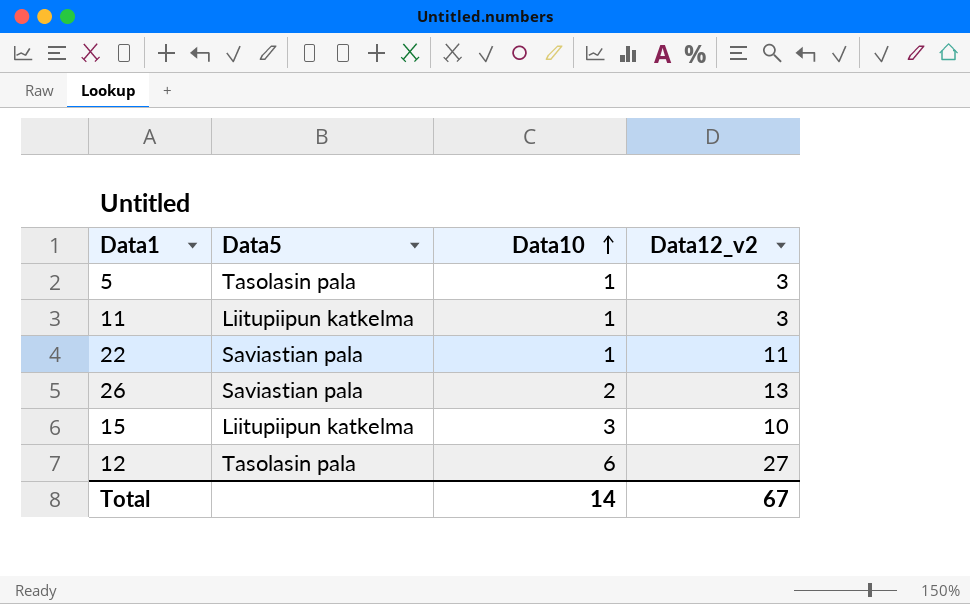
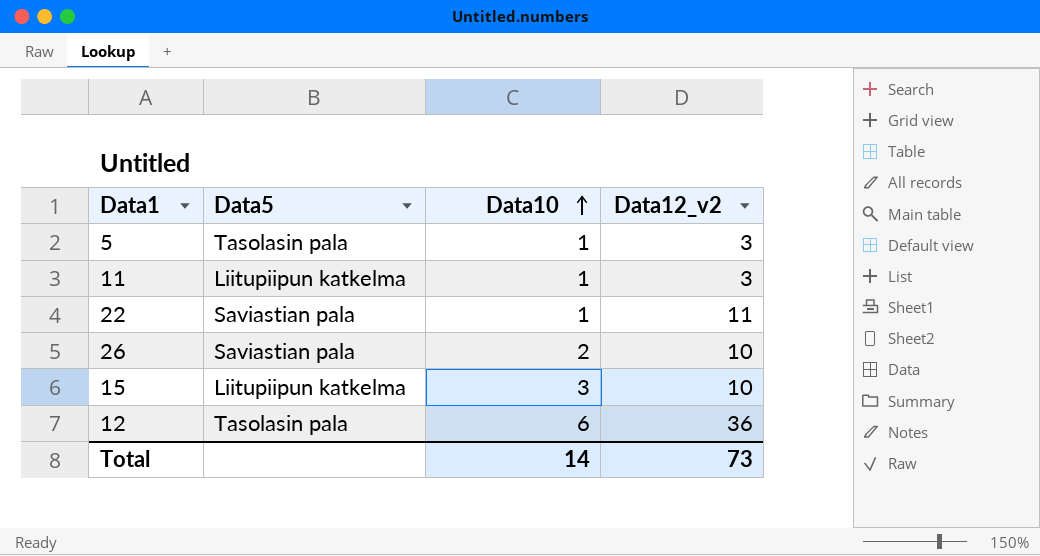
26 | Data12_v2: 13 -> 10
12 | Data12_v2: 27 -> 36
Total | Data12_v2: 67 -> 73

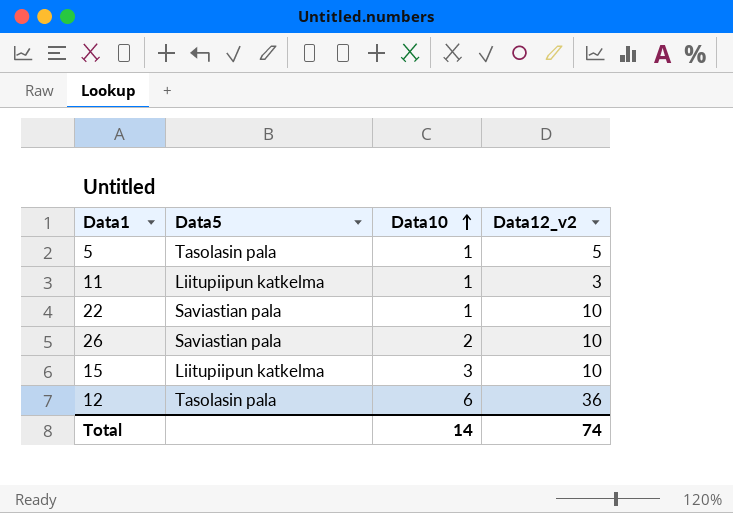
5 | Data12_v2: 3 -> 5
22 | Data12_v2: 11 -> 10
Total | Data12_v2: 73 -> 74

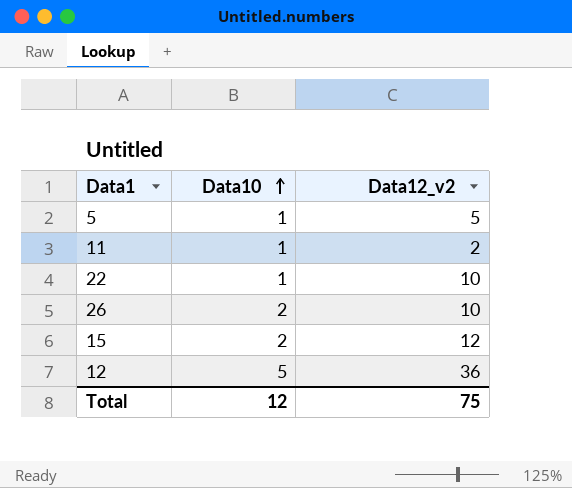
column Data5 | position: 2 -> none
11 | Data12_v2: 3 -> 2
15 | Data10: 3 -> 2
15 | Data12_v2: 10 -> 12
12 | Data10: 6 -> 5
Total | Data10: 14 -> 12
Total | Data12_v2: 74 -> 75

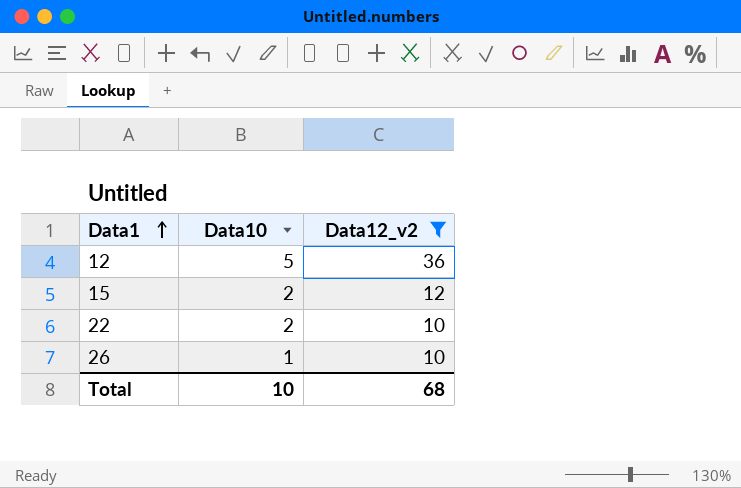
filter: none -> Data12_v2 >= 10
row order: Data10 ascending -> Data1 ascending
22 | Data10: 1 -> 2
26 | Data10: 2 -> 1
Total | Data10: 12 -> 10
Total | Data12_v2: 75 -> 68

